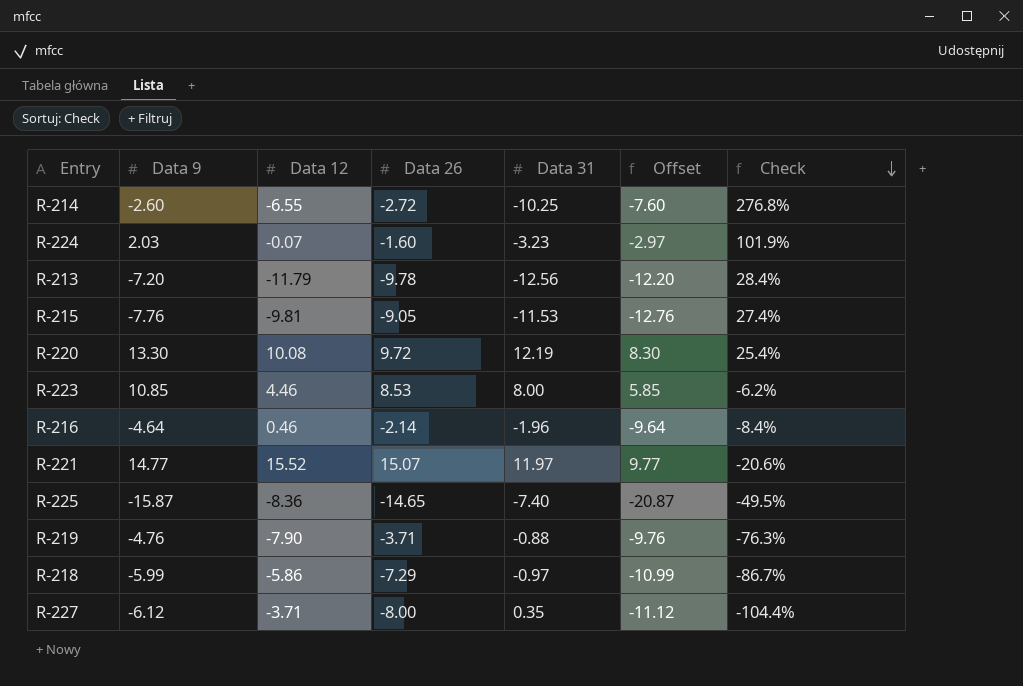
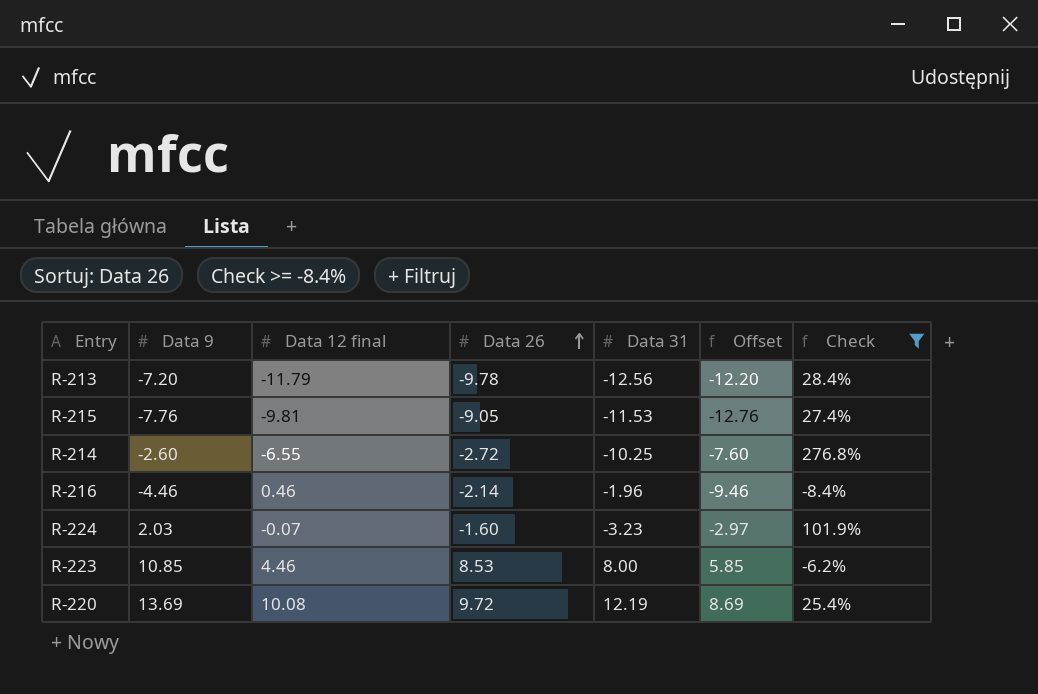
filter: none -> Check >= -8.4%
row order: Check descending -> Data 26 ascending
column name: Data 12 -> Data 12 final
R-216 | Data 9: -4.64 -> -4.46
R-216 | Offset: -9.64 -> -9.46
R-220 | Data 9: 13.30 -> 13.69
R-220 | Offset: 8.30 -> 8.69

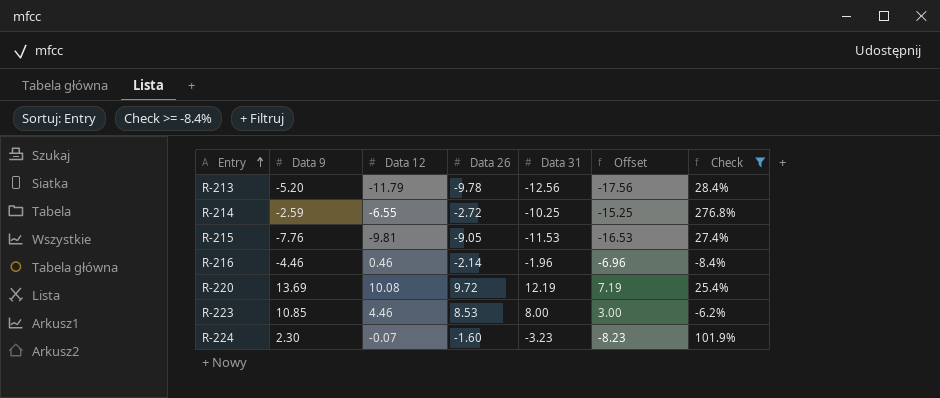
row order: Data 26 ascending -> Entry ascending
column name: Data 12 final -> Data 12
column Offset | formula: [Data 9] - 5 -> [Data 31] - 5
R-213 | Data 9: -7.20 -> -5.20
R-214 | Data 9: -2.60 -> -2.59
R-224 | Data 9: 2.03 -> 2.30

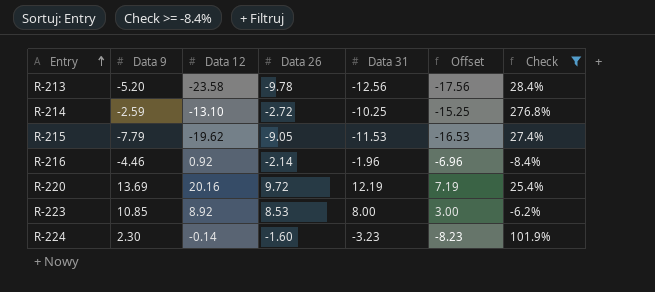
R-213 | Data 12: -11.79 -> -23.58
R-214 | Data 12: -6.55 -> -13.10
R-215 | Data 9: -7.76 -> -7.79
R-215 | Data 12: -9.81 -> -19.62
R-216 | Data 12: 0.46 -> 0.92
R-220 | Data 12: 10.08 -> 20.16
R-223 | Data 12: 4.46 -> 8.92
R-224 | Data 12: -0.07 -> -0.14

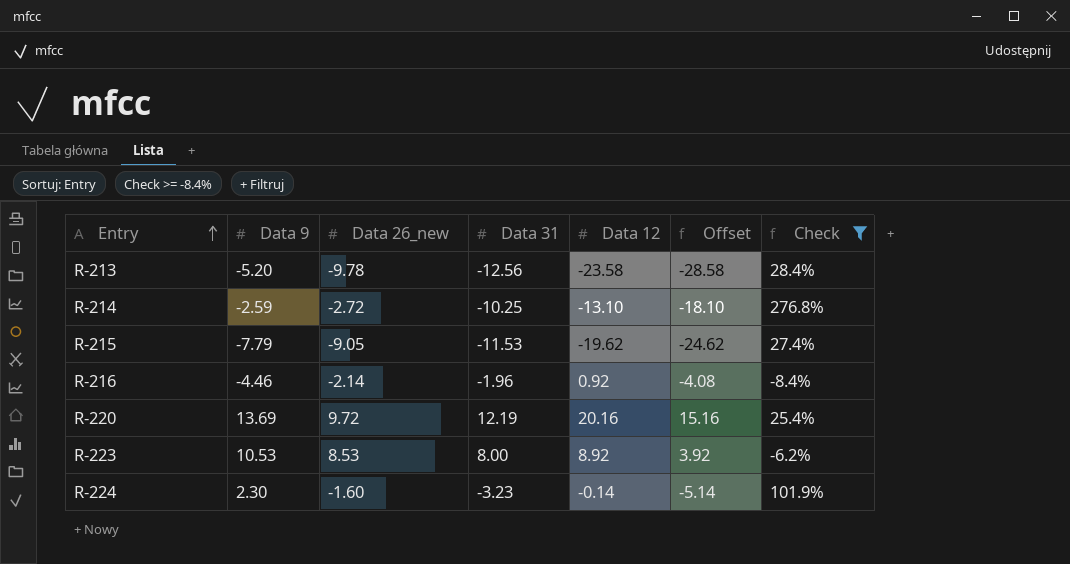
column name: Data 26 -> Data 26_new
column Data 12 | position: 3 -> 5
column Offset | formula: [Data 31] - 5 -> [Data 12] - 5
R-223 | Data 9: 10.85 -> 10.53

